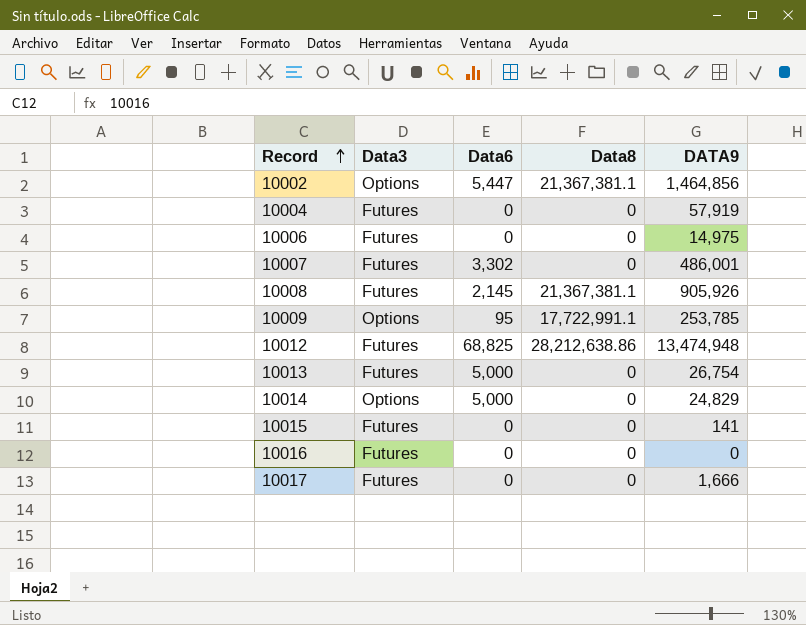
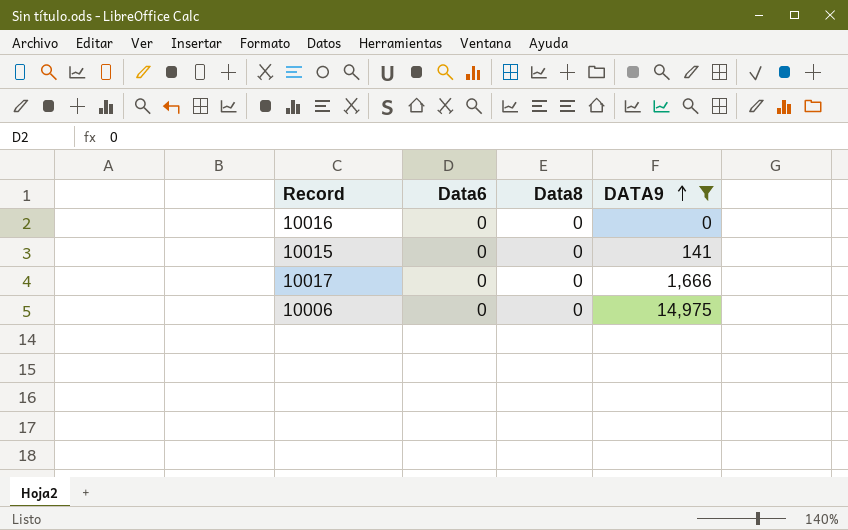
filter: none -> DATA9 <= 14,975
row order: Record ascending -> DATA9 ascending
column Data3 | position: 2 -> none

